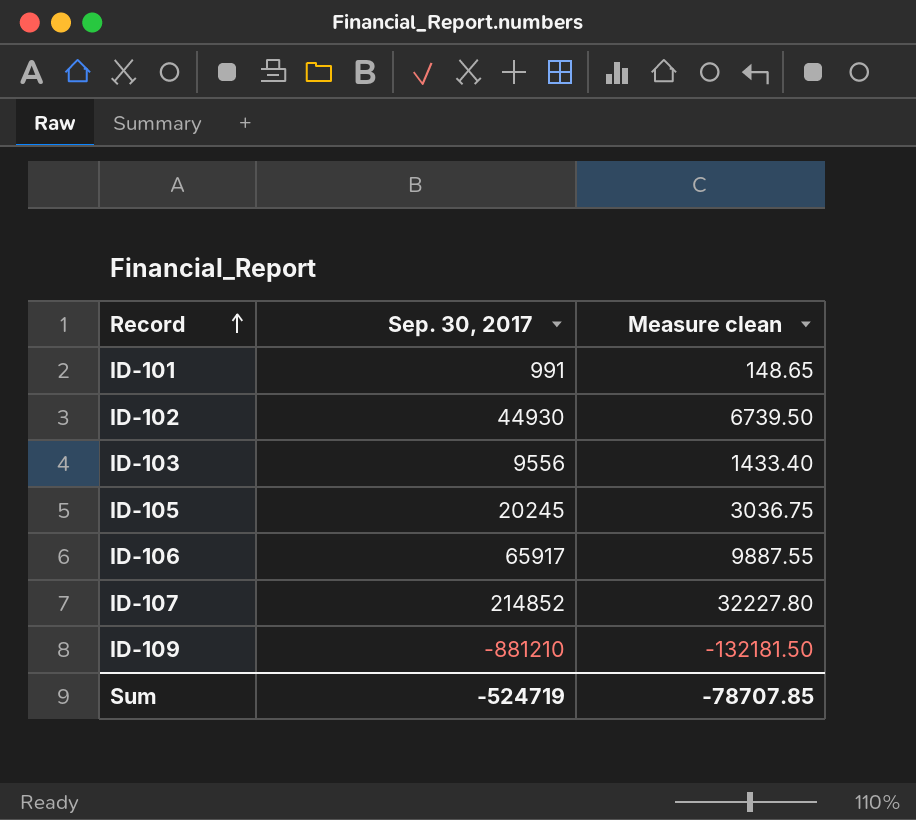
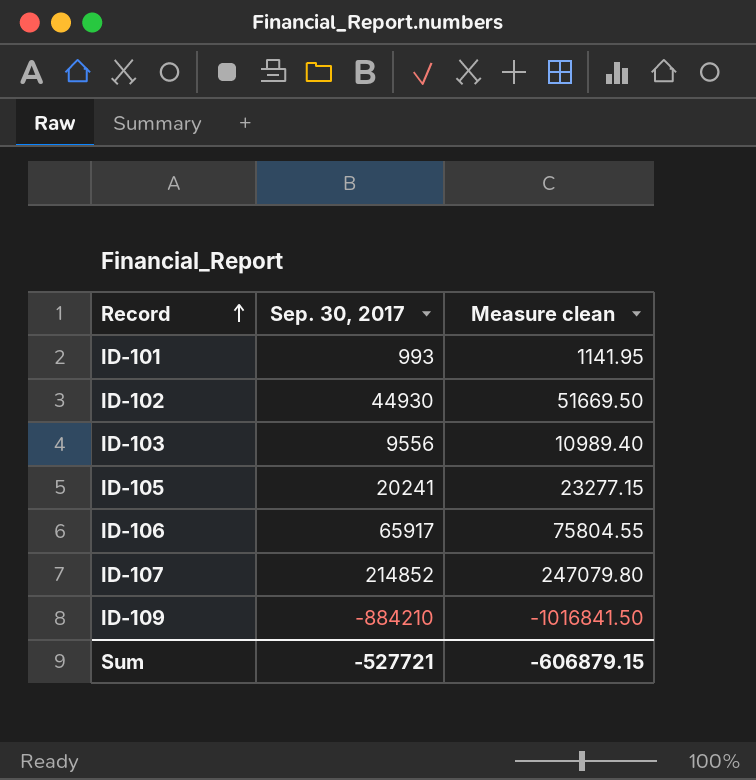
column Measure clean | formula: [Sep. 30, 2017] * 0.15 -> [Sep. 30, 2017] * 1.15
ID-101 | Sep. 30, 2017: 991 -> 993
ID-105 | Sep. 30, 2017: 20245 -> 20241
ID-109 | Sep. 30, 2017: -881210 -> -884210
Sum | Sep. 30, 2017: -524719 -> -527721
Sum | Measure clean: -78707.85 -> -606879.15

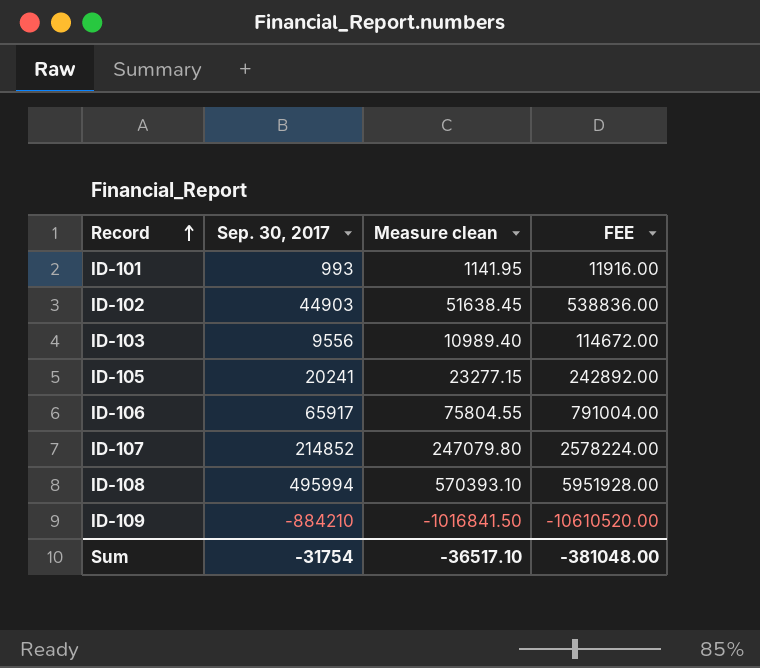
column FEE | formula: none -> [Sep. 30, 2017] * 12
ID-102 | Sep. 30, 2017: 44930 -> 44903
ID-102 | Measure clean: 51669.50 -> 51638.45
row ID-108: none -> 495994 | 570393.10 | 5951928.00
Sum | Sep. 30, 2017: -527721 -> -31754
Sum | Measure clean: -606879.15 -> -36517.10

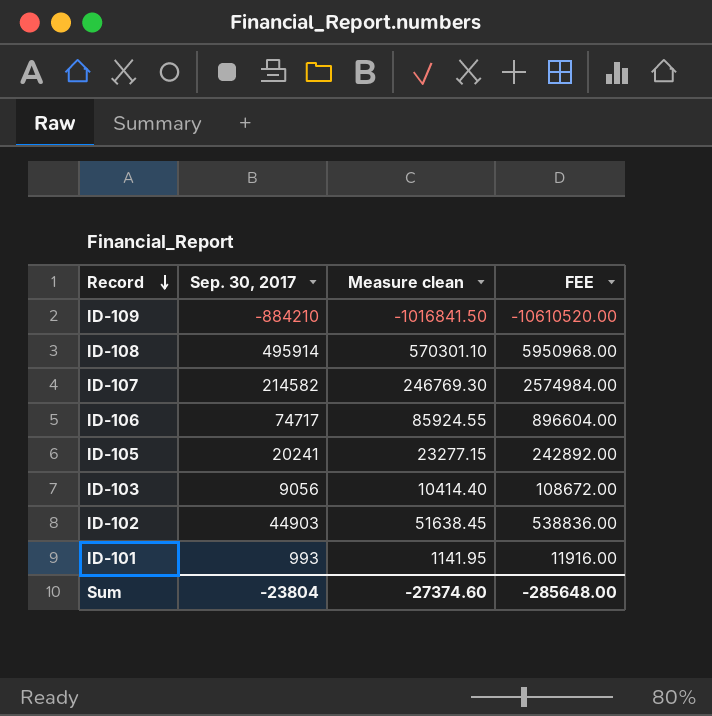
row order: Record ascending -> Record descending
ID-108 | Sep. 30, 2017: 495994 -> 495914
ID-108 | Measure clean: 570393.10 -> 570301.10
ID-108 | FEE: 5951928.00 -> 5950968.00
ID-107 | Sep. 30, 2017: 214852 -> 214582
ID-107 | Measure clean: 247079.80 -> 246769.30
ID-107 | FEE: 2578224.00 -> 2574984.00
ID-106 | Sep. 30, 2017: 65917 -> 74717
ID-106 | Measure clean: 75804.55 -> 85924.55
ID-106 | FEE: 791004.00 -> 896604.00
ID-103 | Sep. 30, 2017: 9556 -> 9056
ID-103 | Measure clean: 10989.40 -> 10414.40
ID-103 | FEE: 114672.00 -> 108672.00
Sum | Sep. 30, 2017: -31754 -> -23804
Sum | Measure clean: -36517.10 -> -27374.60
Sum | FEE: -381048.00 -> -285648.00

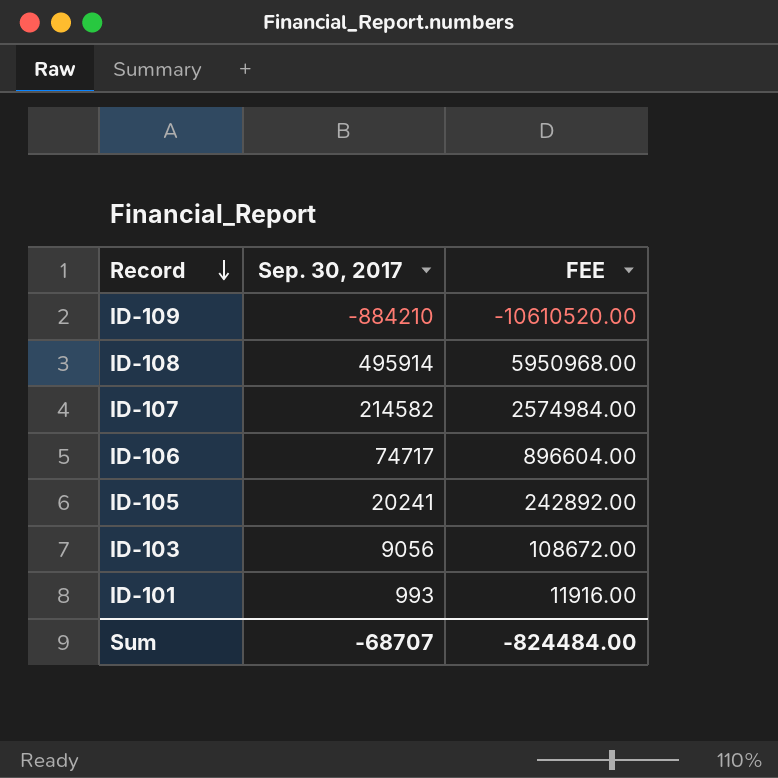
column Measure clean | formula: [Sep. 30, 2017] * 1.15 -> none
row ID-102: 44903 | 51638.45 | 538836.00 -> none
Sum | Sep. 30, 2017: -23804 -> -68707
Sum | FEE: -285648.00 -> -824484.00

